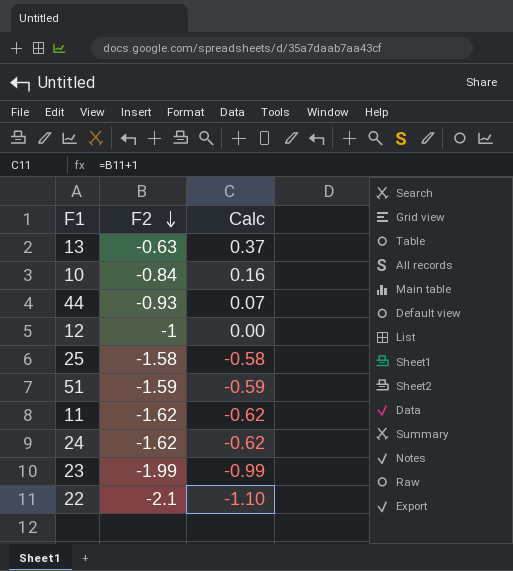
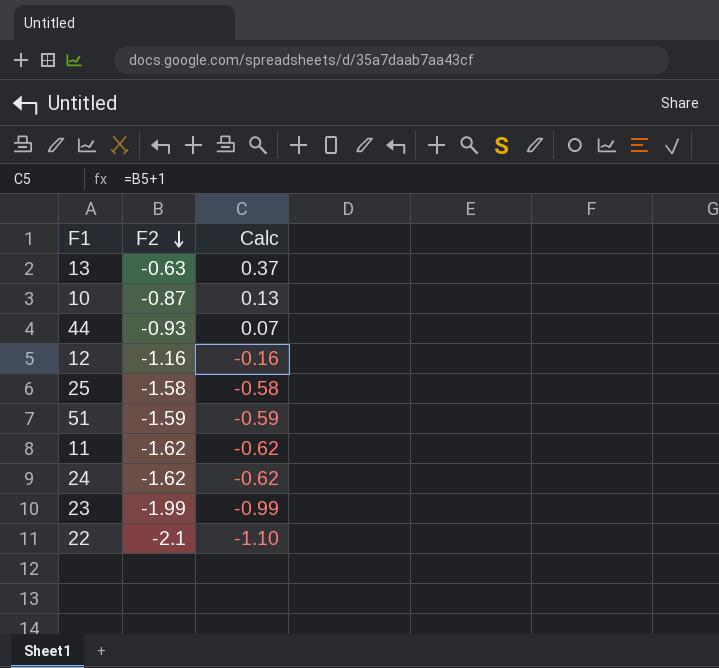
10 | F2: -0.84 -> -0.87
10 | Calc: 0.16 -> 0.13
12 | F2: -1 -> -1.16
12 | Calc: 0.00 -> -0.16

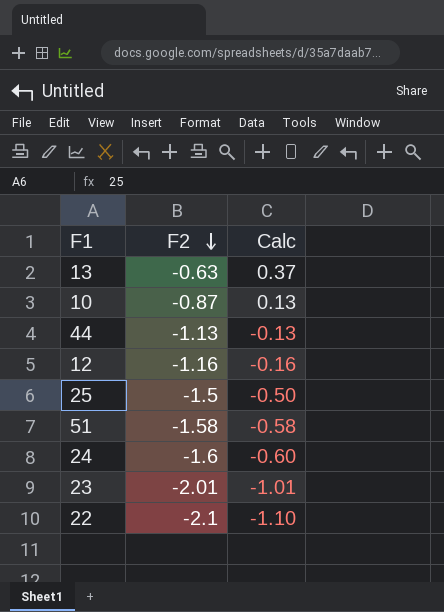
row 11: -1.62 | -0.62 -> none
44 | F2: -0.93 -> -1.13
44 | Calc: 0.07 -> -0.13
25 | F2: -1.58 -> -1.5
25 | Calc: -0.58 -> -0.50
51 | F2: -1.59 -> -1.58
51 | Calc: -0.59 -> -0.58
24 | F2: -1.62 -> -1.6
24 | Calc: -0.62 -> -0.60
23 | F2: -1.99 -> -2.01
23 | Calc: -0.99 -> -1.01

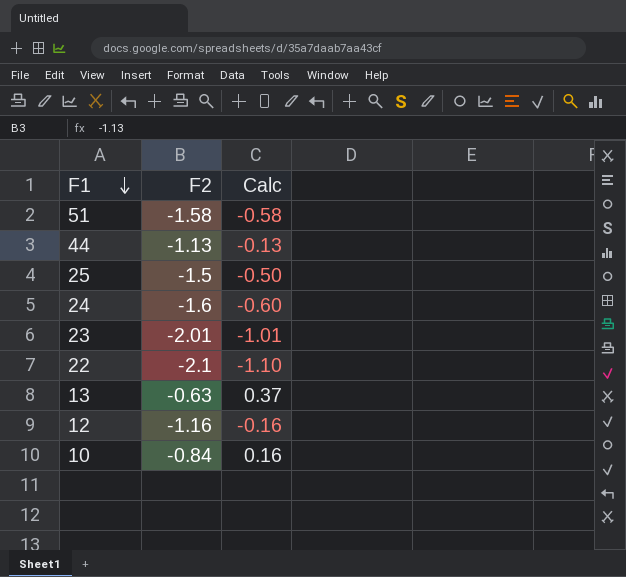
row order: F2 descending -> F1 descending
10 | F2: -0.87 -> -0.84
10 | Calc: 0.13 -> 0.16

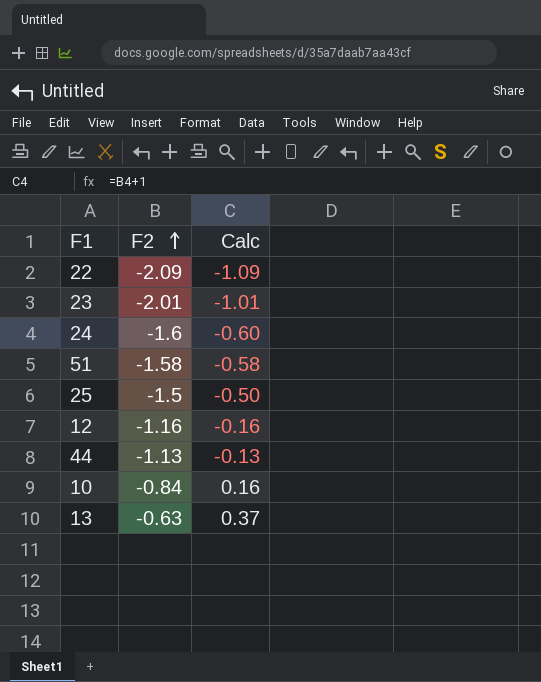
row order: F1 descending -> F2 ascending
22 | F2: -2.1 -> -2.09
22 | Calc: -1.10 -> -1.09

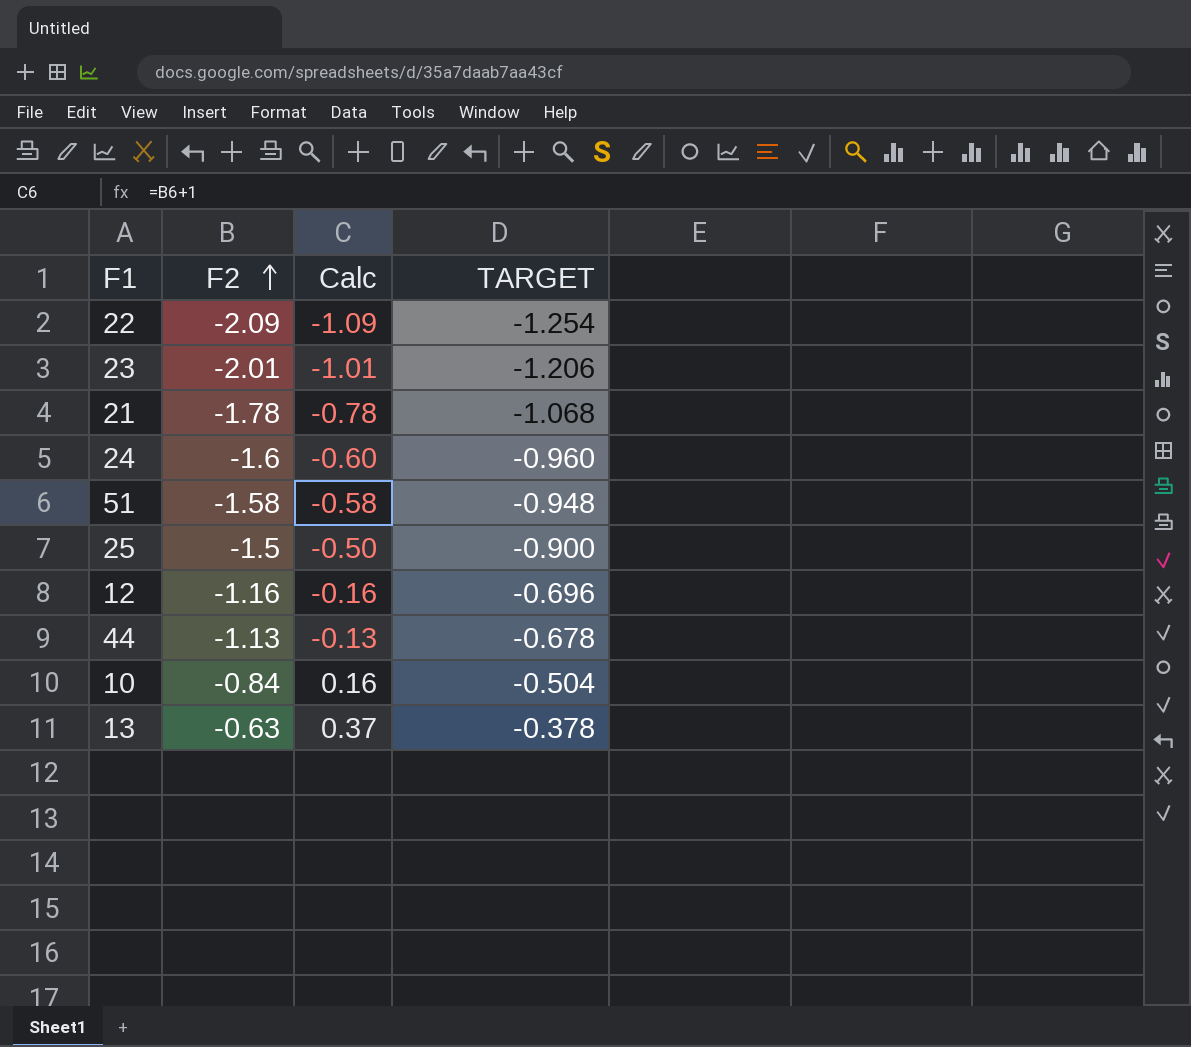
column TARGET | formula: none -> [F2] * 0.6
row 21: none -> -1.78 | -0.78 | -1.068

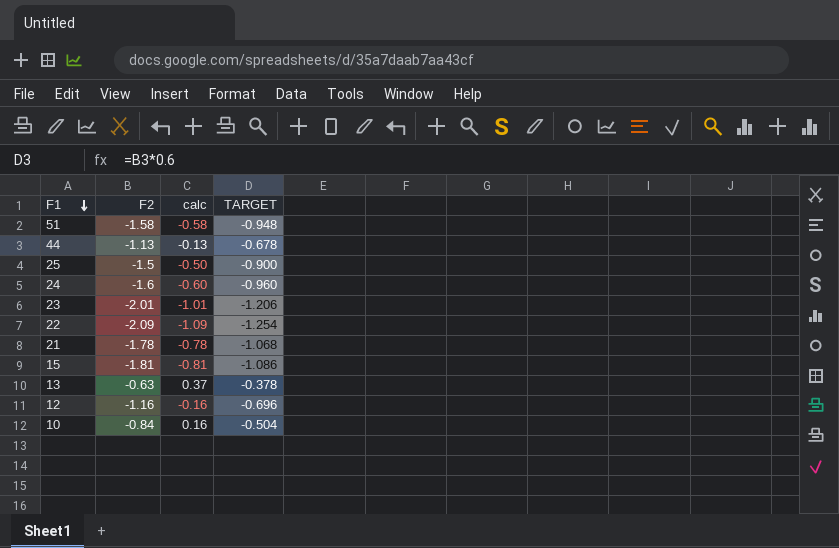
row order: F2 ascending -> F1 descending
column name: Calc -> calc
row 15: none -> -1.81 | -0.81 | -1.086

